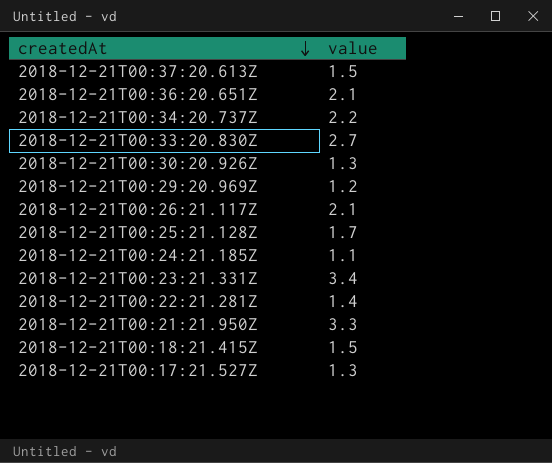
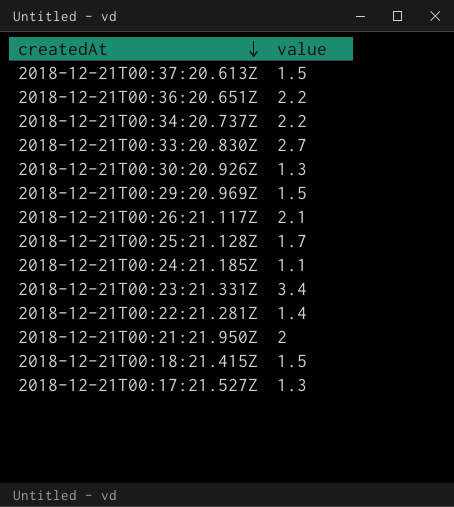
2018-12-21T00:36:20.651Z | value: 2.1 -> 2.2
2018-12-21T00:29:20.969Z | value: 1.2 -> 1.5
2018-12-21T00:21:21.950Z | value: 3.3 -> 2

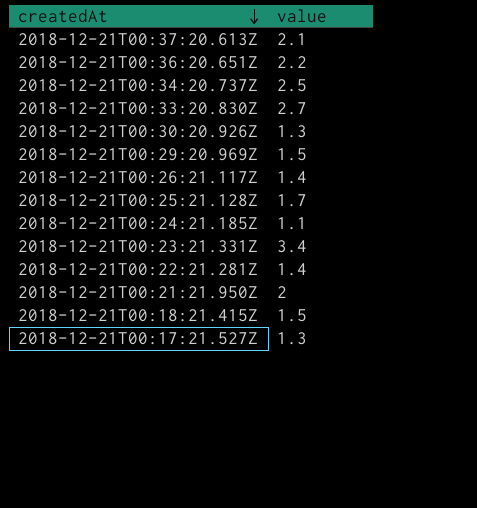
2018-12-21T00:37:20.613Z | value: 1.5 -> 2.1
2018-12-21T00:34:20.737Z | value: 2.2 -> 2.5
2018-12-21T00:26:21.117Z | value: 2.1 -> 1.4

